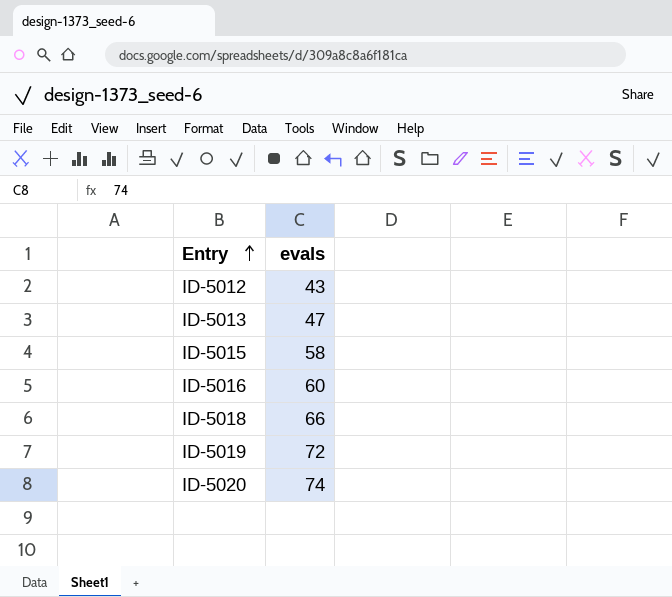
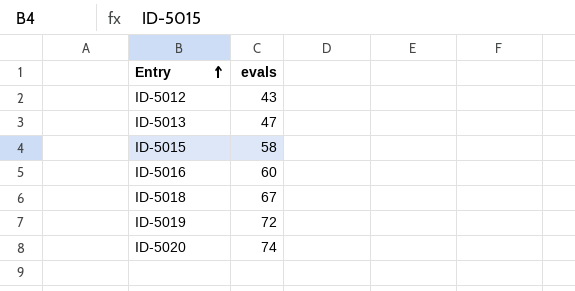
ID-5018 | evals: 66 -> 67

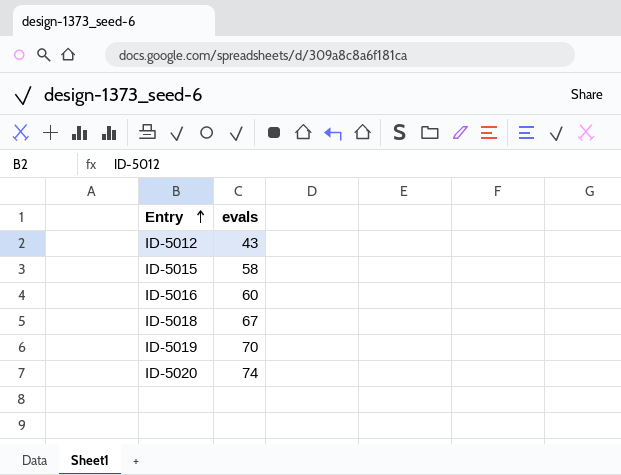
row ID-5013: 47 -> none
ID-5019 | evals: 72 -> 70

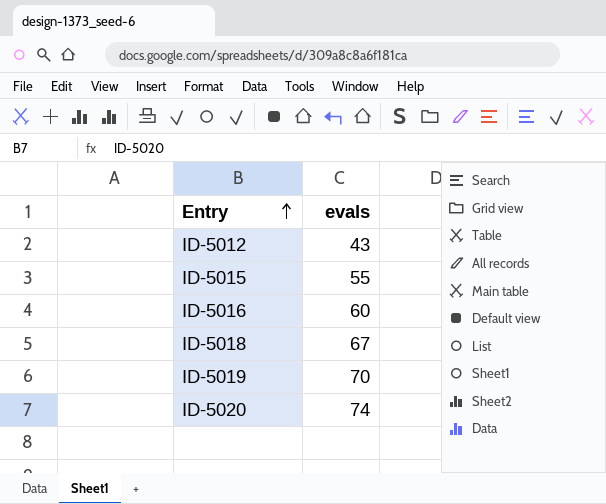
ID-5015 | evals: 58 -> 55

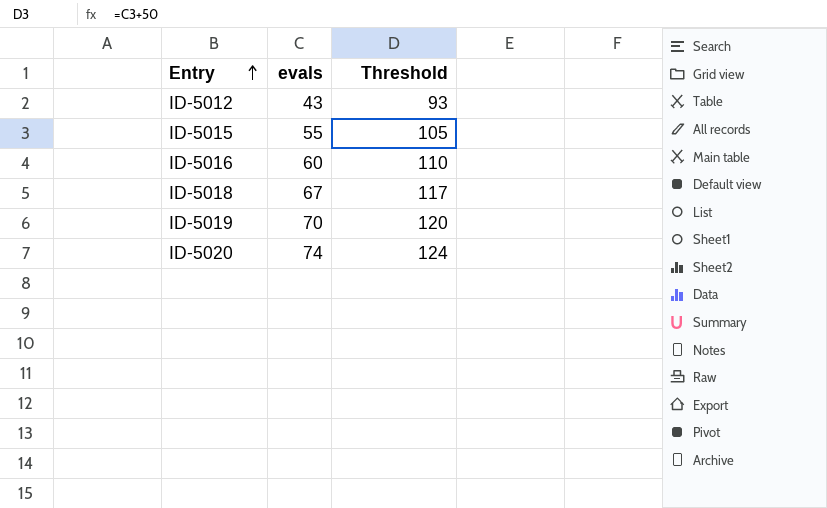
column Threshold | formula: none -> [evals] + 50

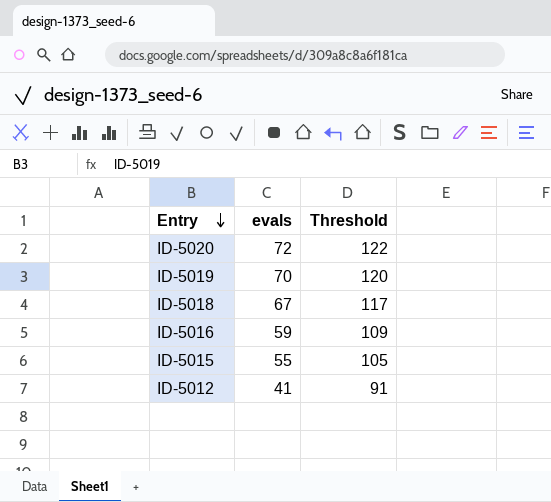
row order: Entry ascending -> Entry descending
ID-5020 | evals: 74 -> 72
ID-5020 | Threshold: 124 -> 122
ID-5016 | evals: 60 -> 59
ID-5016 | Threshold: 110 -> 109
ID-5012 | evals: 43 -> 41
ID-5012 | Threshold: 93 -> 91

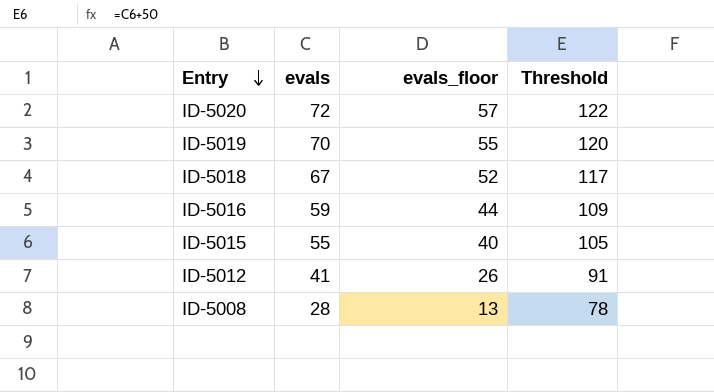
column evals_floor | formula: none -> [evals] - 15
row ID-5008: none -> 28 | 13 | 78

